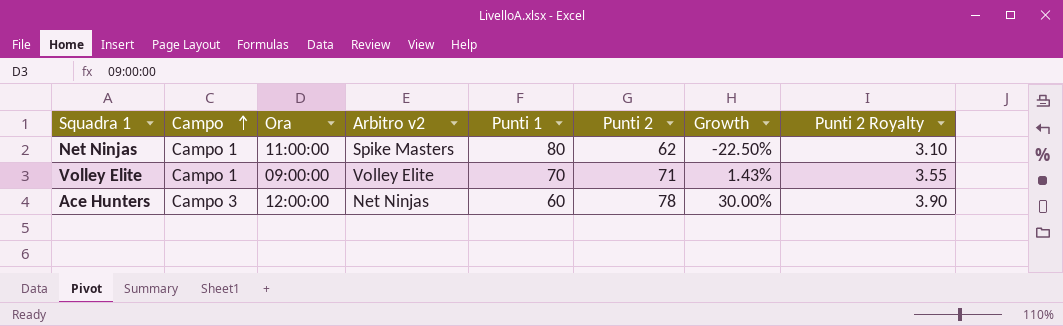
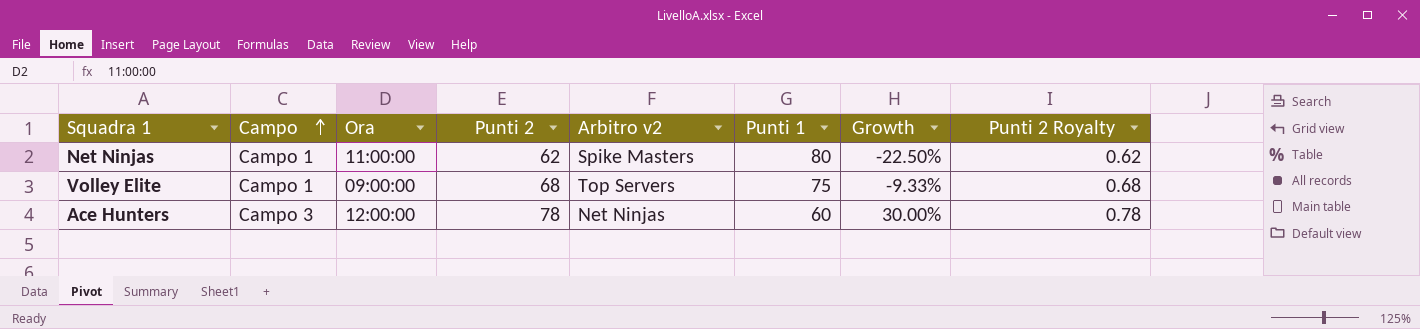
column Punti 2 | position: 6 -> 4
column Punti 2 Royalty | formula: [Punti 2] * 0.05 -> [Punti 2] * 0.01
Volley Elite | Punti 2: 71 -> 68
Volley Elite | Arbitro v2: Volley Elite -> Top Servers
Volley Elite | Punti 1: 70 -> 75
Volley Elite | Growth: 1.43% -> -9.33%

